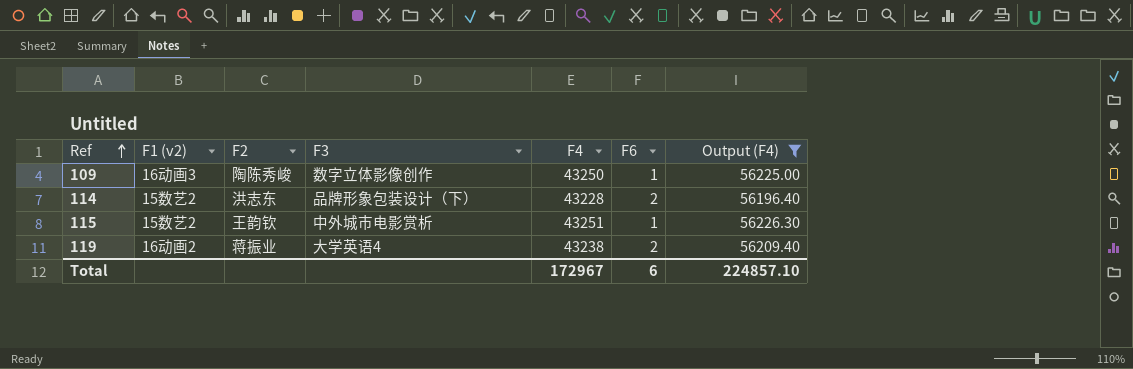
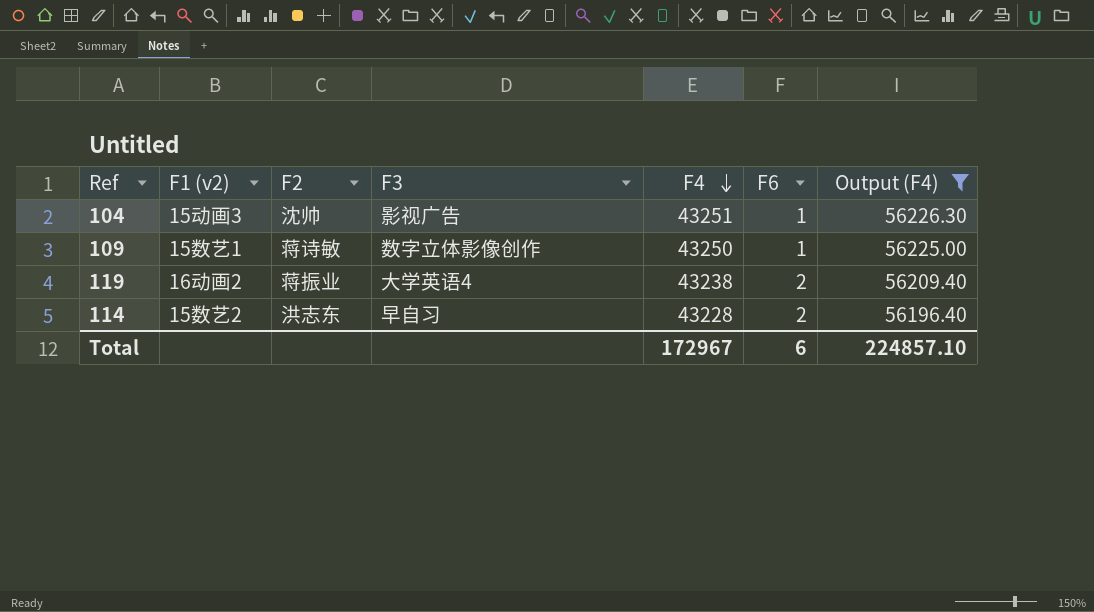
row order: Ref ascending -> F4 descending
row 115: 15数艺2 | 王韵钦 | 中外城市电影赏析 | 43251 | 1 | 56226.30 -> none
row 104: none -> 15动画3 | 沈帅 | 影视广告 | 43251 | 1 | 56226.30
109 | F1 (v2): 16动画3 -> 15数艺1
109 | F2: 陶陈秀峻 -> 蒋诗敏
114 | F3: 品牌形象包装设计（下） -> 早自习

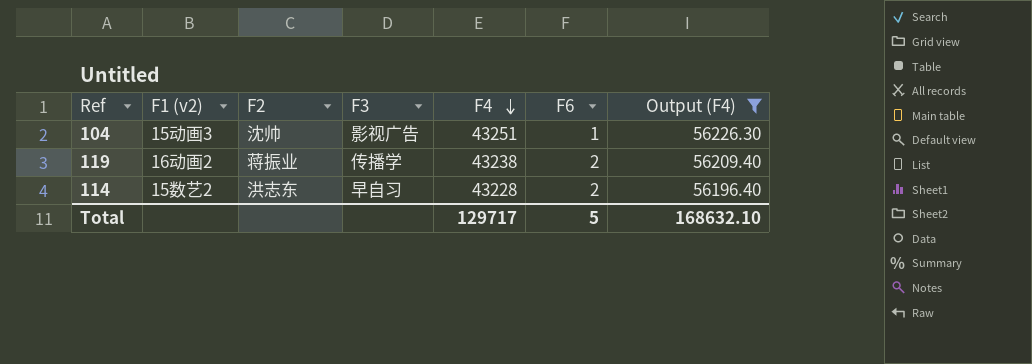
row 109: 15数艺1 | 蒋诗敏 | 数字立体影像创作 | 43250 | 1 | 56225.00 -> none
119 | F3: 大学英语4 -> 传播学
Total | F4: 172967 -> 129717
Total | F6: 6 -> 5
Total | Output (F4): 224857.10 -> 168632.10

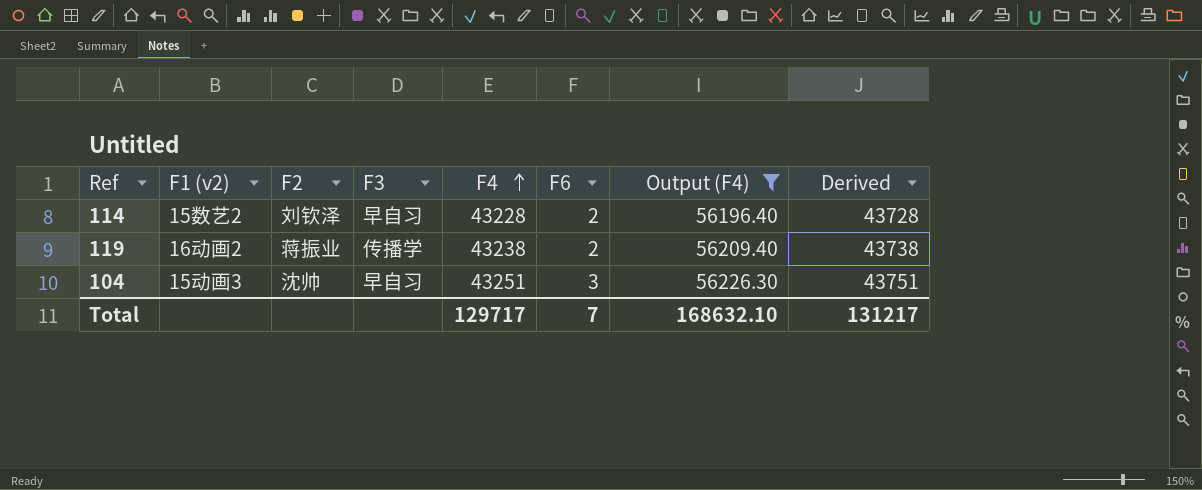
row order: F4 descending -> F4 ascending
column Derived | formula: none -> [F4] + 500
114 | F2: 洪志东 -> 刘钦泽
104 | F3: 影视广告 -> 早自习
104 | F6: 1 -> 3
Total | F6: 5 -> 7

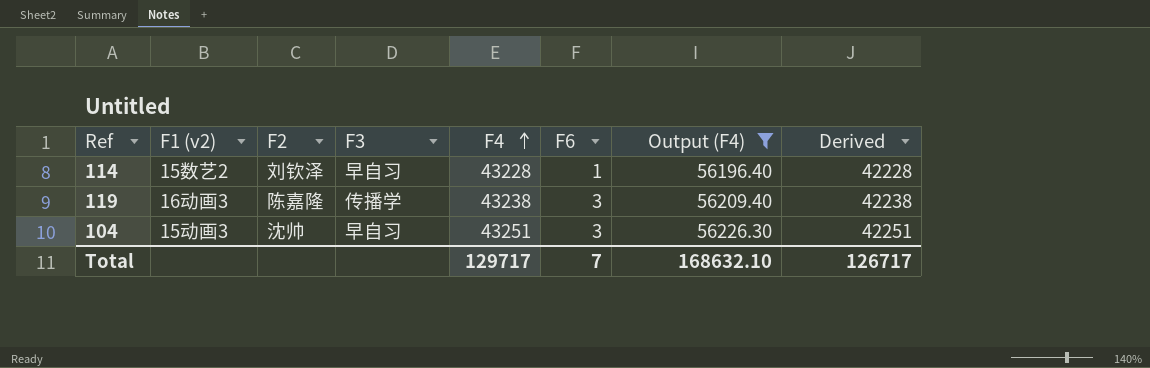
column Derived | formula: [F4] + 500 -> [F4] - 1000
114 | F6: 2 -> 1
119 | F1 (v2): 16动画2 -> 16动画3
119 | F2: 蒋振业 -> 陈嘉隆
119 | F6: 2 -> 3
Total | Derived: 131217 -> 126717

